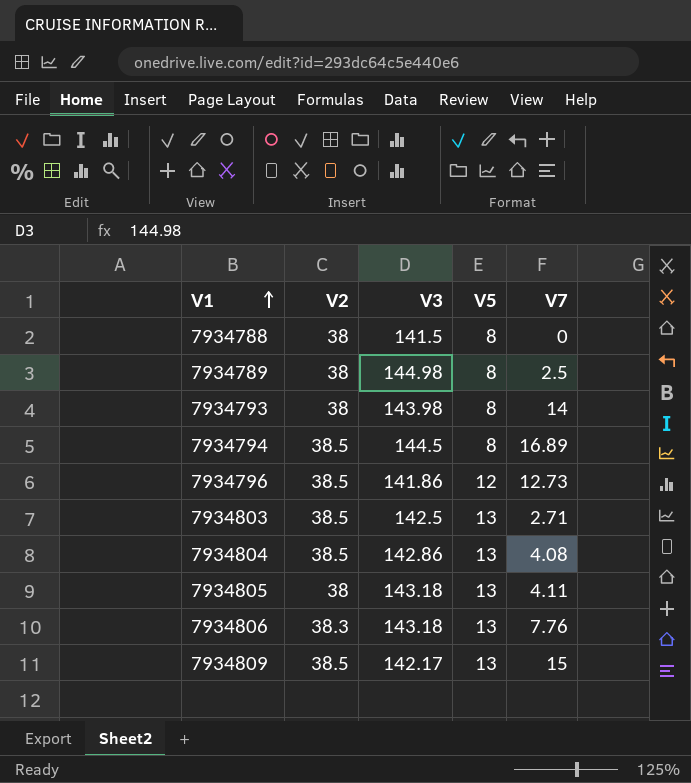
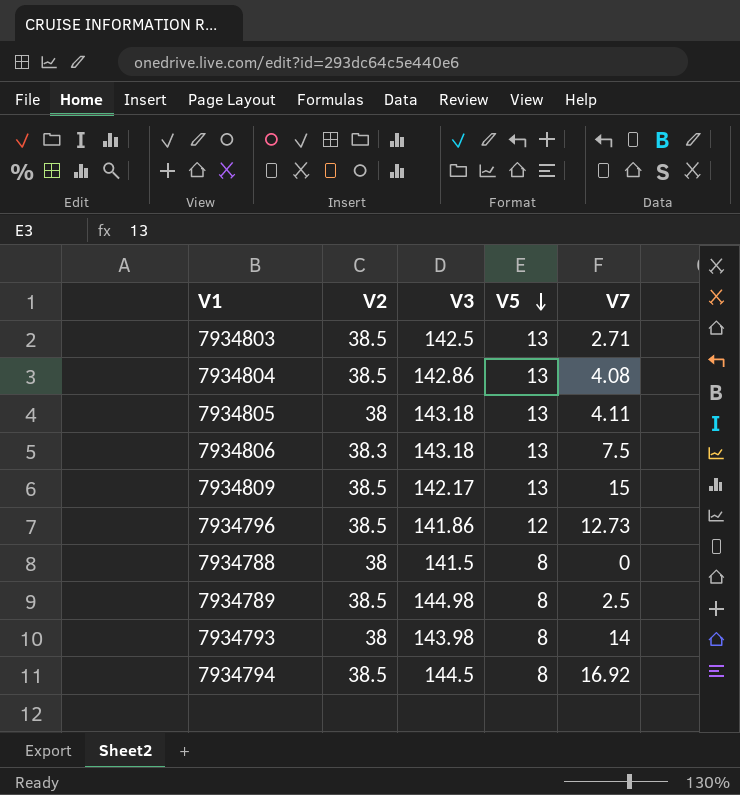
row order: V1 ascending -> V5 descending
7934806 | V7: 7.76 -> 7.5
7934789 | V2: 38 -> 38.5
7934794 | V7: 16.89 -> 16.92

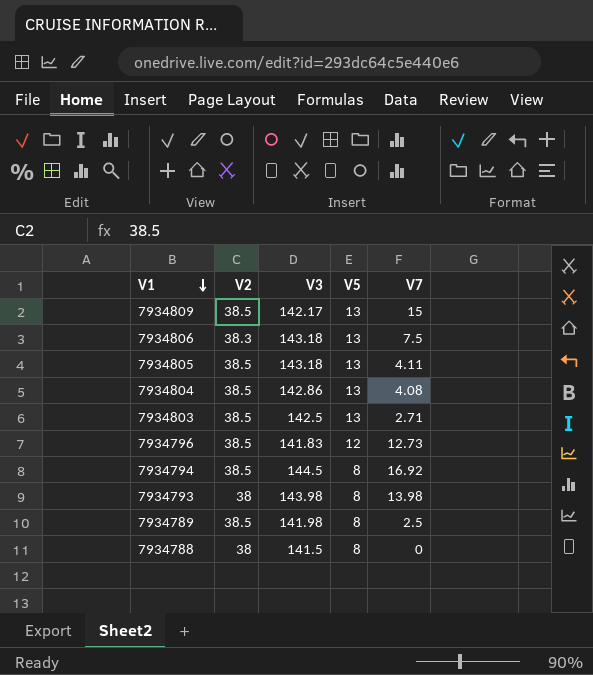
row order: V5 descending -> V1 descending
7934805 | V2: 38 -> 38.5
7934796 | V3: 141.86 -> 141.83
7934793 | V7: 14 -> 13.98
7934789 | V3: 144.98 -> 141.98

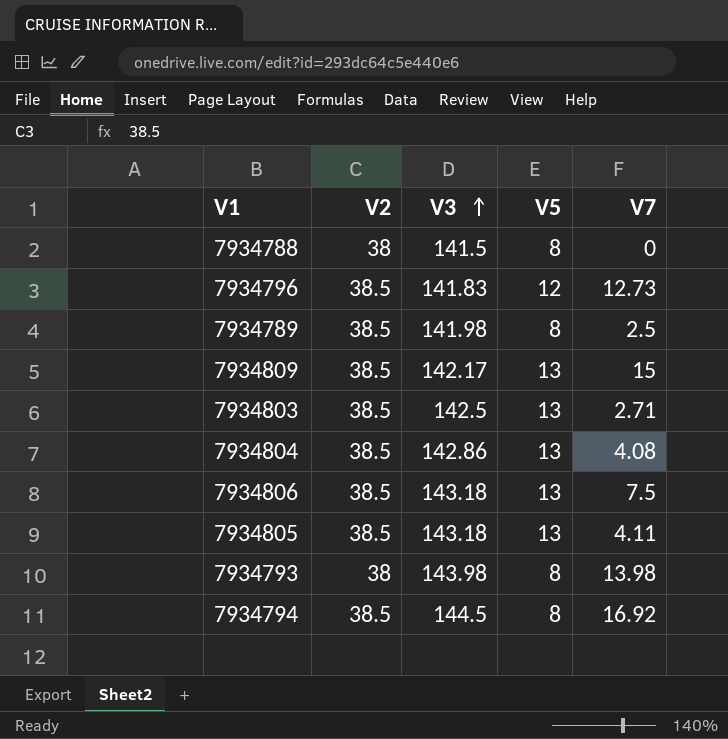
row order: V1 descending -> V3 ascending
7934806 | V2: 38.3 -> 38.5

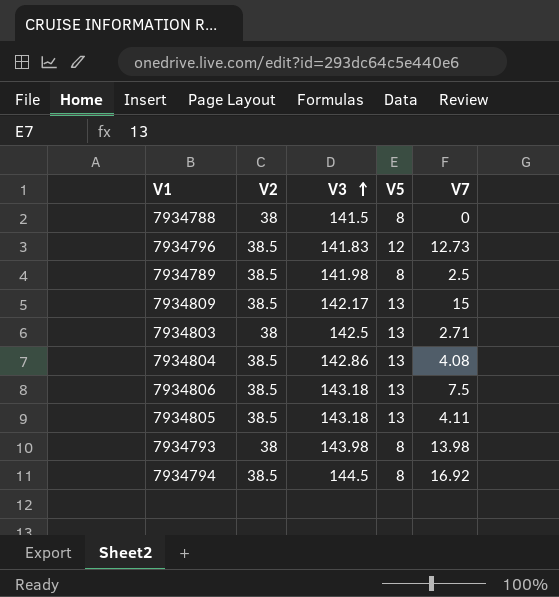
7934803 | V2: 38.5 -> 38

